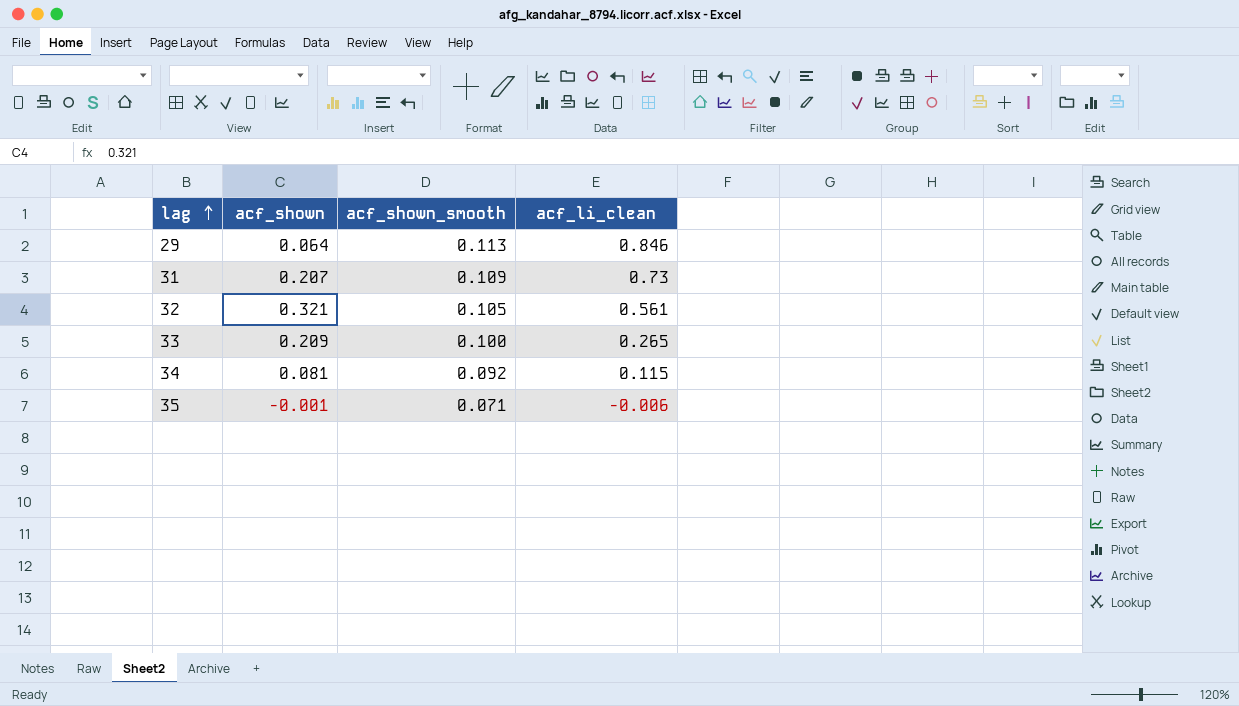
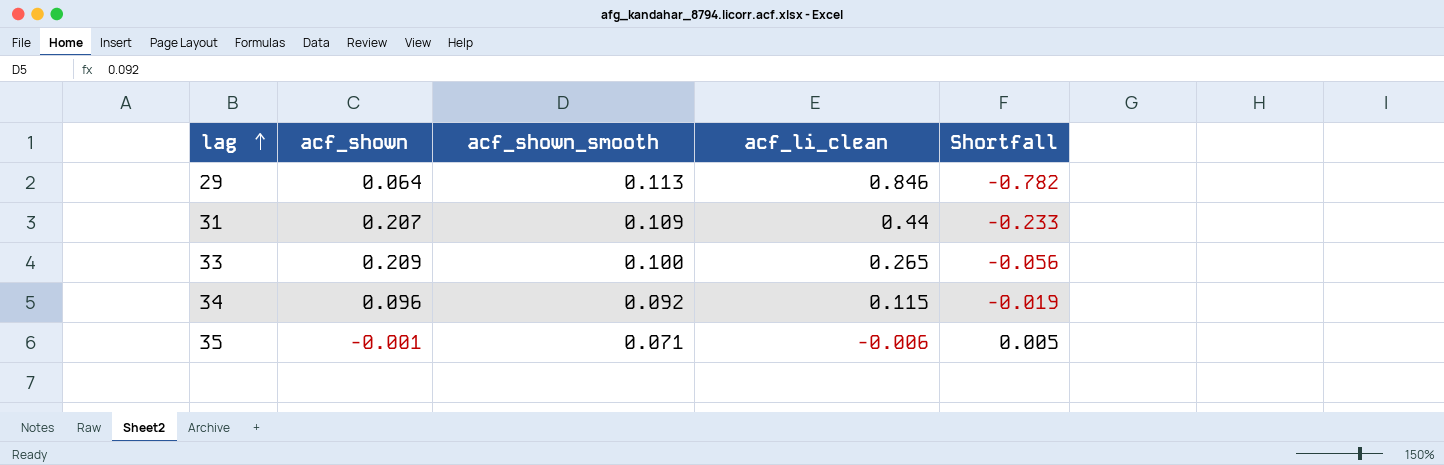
column Shortfall | formula: none -> [acf_shown] - [acf_li_clean]
row 32: 0.321 | 0.105 | 0.561 -> none
31 | acf_li_clean: 0.73 -> 0.44
34 | acf_shown: 0.081 -> 0.096

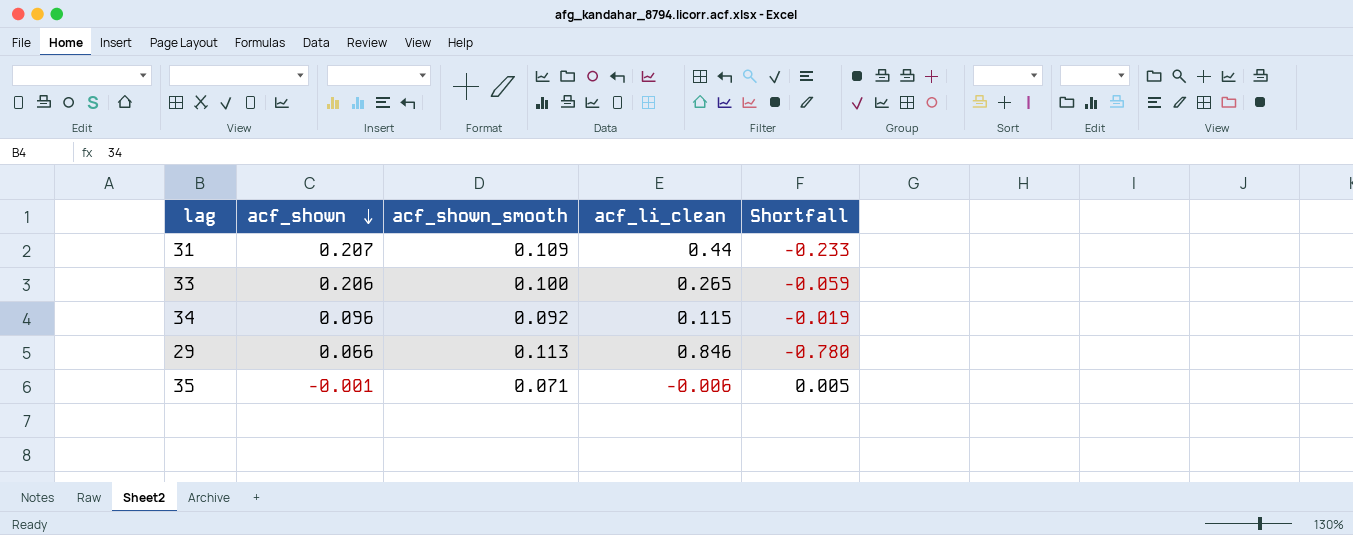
row order: lag ascending -> acf_shown descending
33 | acf_shown: 0.209 -> 0.206
33 | Shortfall: -0.056 -> -0.059
29 | acf_shown: 0.064 -> 0.066
29 | Shortfall: -0.782 -> -0.780

